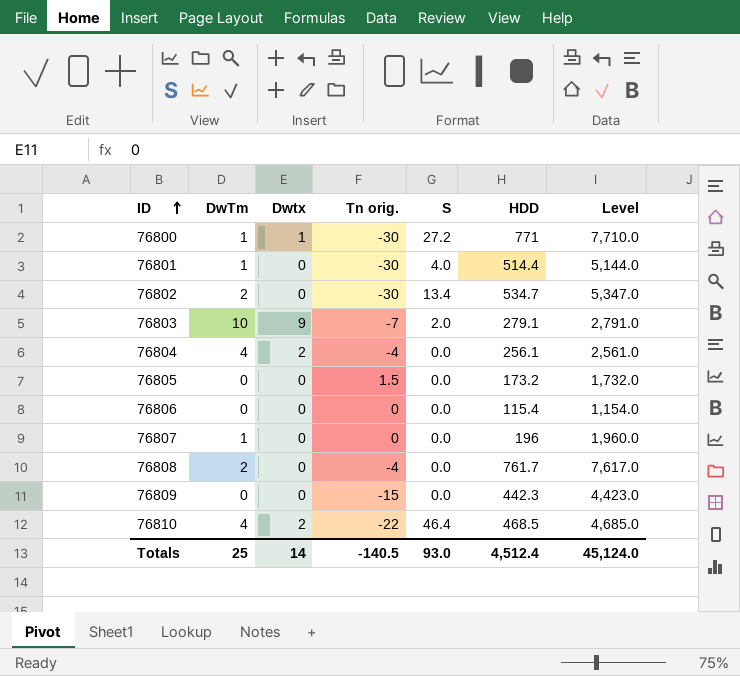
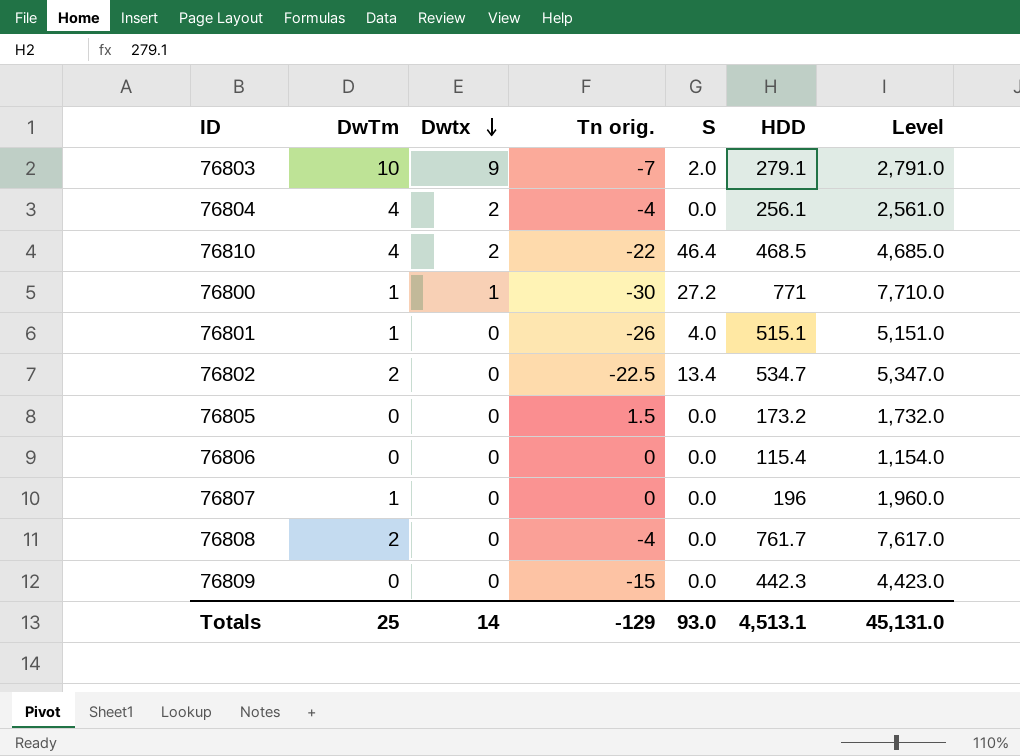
row order: ID ascending -> Dwtx descending
76801 | Tn orig.: -30 -> -26
76801 | HDD: 514.4 -> 515.1
76801 | Level: 5,144.0 -> 5,151.0
76802 | Tn orig.: -30 -> -22.5
Totals | Tn orig.: -140.5 -> -129
Totals | HDD: 4,512.4 -> 4,513.1
Totals | Level: 45,124.0 -> 45,131.0

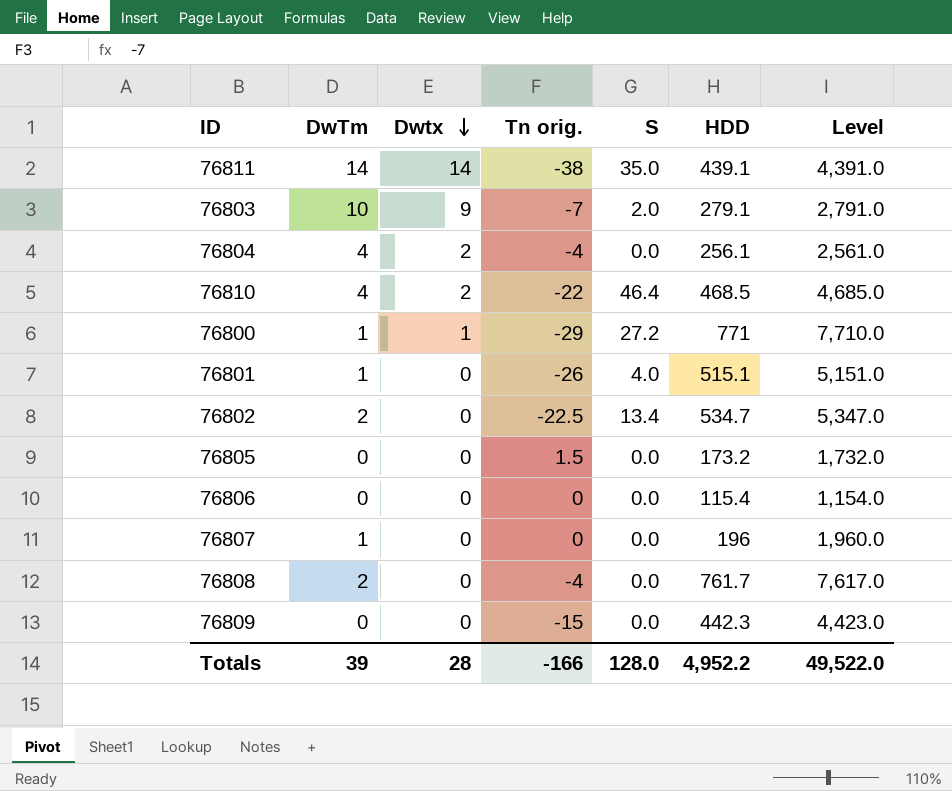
row 76811: none -> 14 | 14 | -38 | 35.0 | 439.1 | 4,391.0
76800 | Tn orig.: -30 -> -29
Totals | DwTm: 25 -> 39
Totals | Dwtx: 14 -> 28
Totals | Tn orig.: -129 -> -166
Totals | S: 93.0 -> 128.0
Totals | HDD: 4,513.1 -> 4,952.2
Totals | Level: 45,131.0 -> 49,522.0

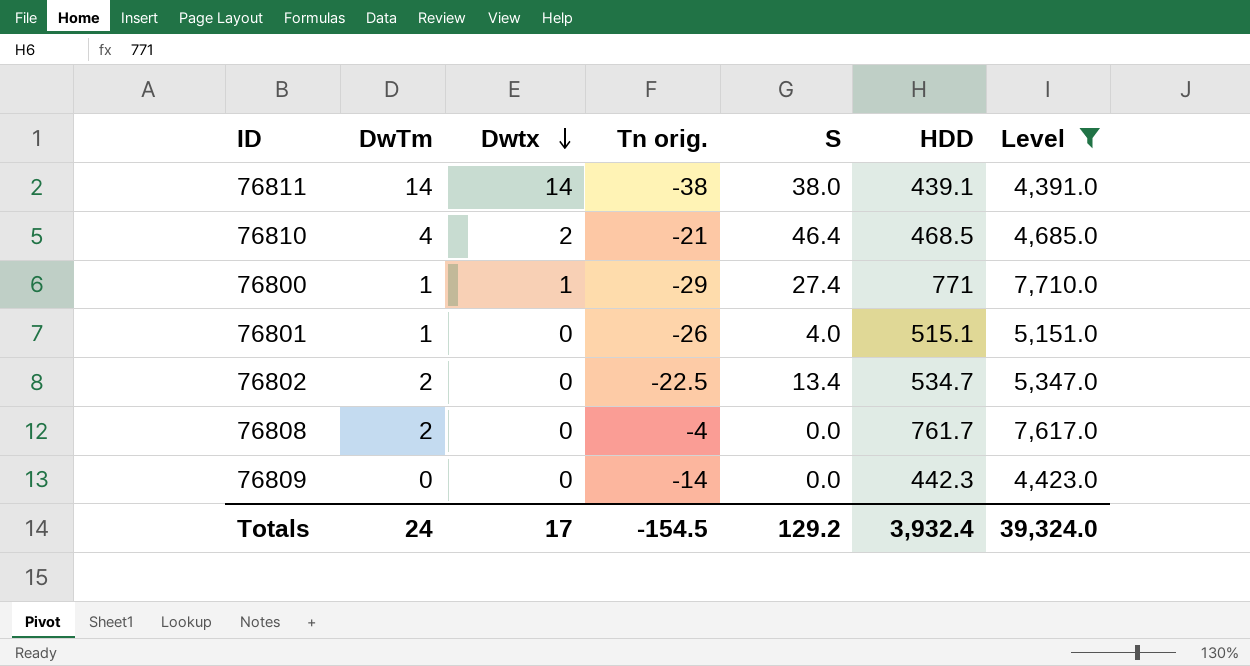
filter: none -> Level >= 4,391.0
76811 | S: 35.0 -> 38.0
76810 | Tn orig.: -22 -> -21
76800 | S: 27.2 -> 27.4
76809 | Tn orig.: -15 -> -14
Totals | DwTm: 39 -> 24
Totals | Dwtx: 28 -> 17
Totals | Tn orig.: -166 -> -154.5
Totals | S: 128.0 -> 129.2
Totals | HDD: 4,952.2 -> 3,932.4
Totals | Level: 49,522.0 -> 39,324.0

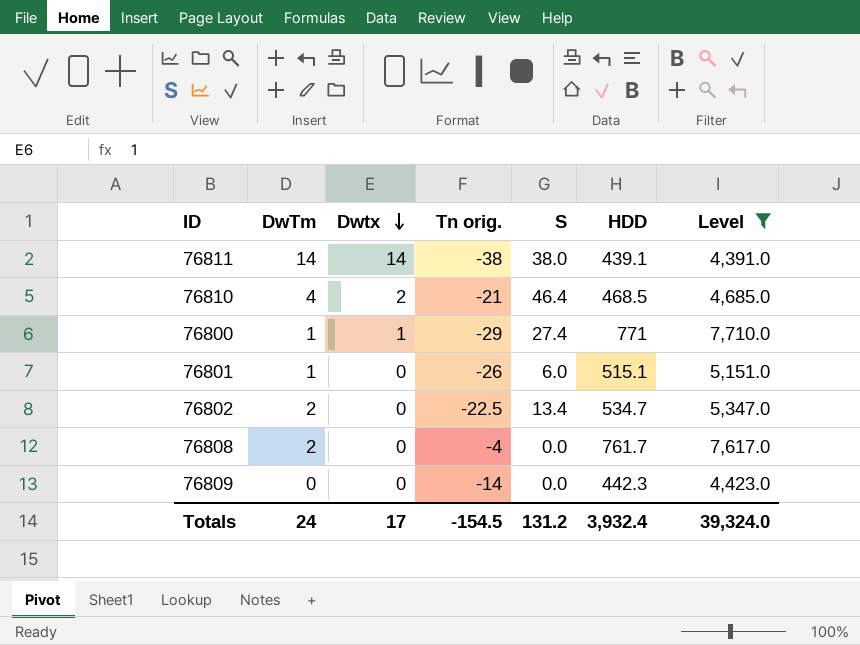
76801 | S: 4.0 -> 6.0
Totals | S: 129.2 -> 131.2

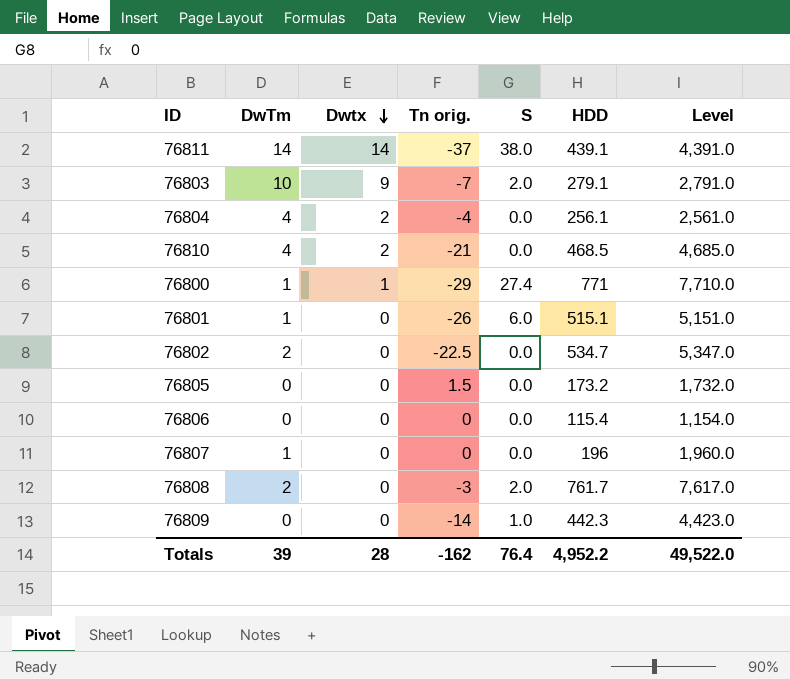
filter: Level >= 4,391.0 -> none
76811 | Tn orig.: -38 -> -37
76810 | S: 46.4 -> 0.0
76802 | S: 13.4 -> 0.0
76808 | Tn orig.: -4 -> -3
76808 | S: 0.0 -> 2.0
76809 | S: 0.0 -> 1.0
Totals | DwTm: 24 -> 39
Totals | Dwtx: 17 -> 28
Totals | Tn orig.: -154.5 -> -162
Totals | S: 131.2 -> 76.4
Totals | HDD: 3,932.4 -> 4,952.2
Totals | Level: 39,324.0 -> 49,522.0

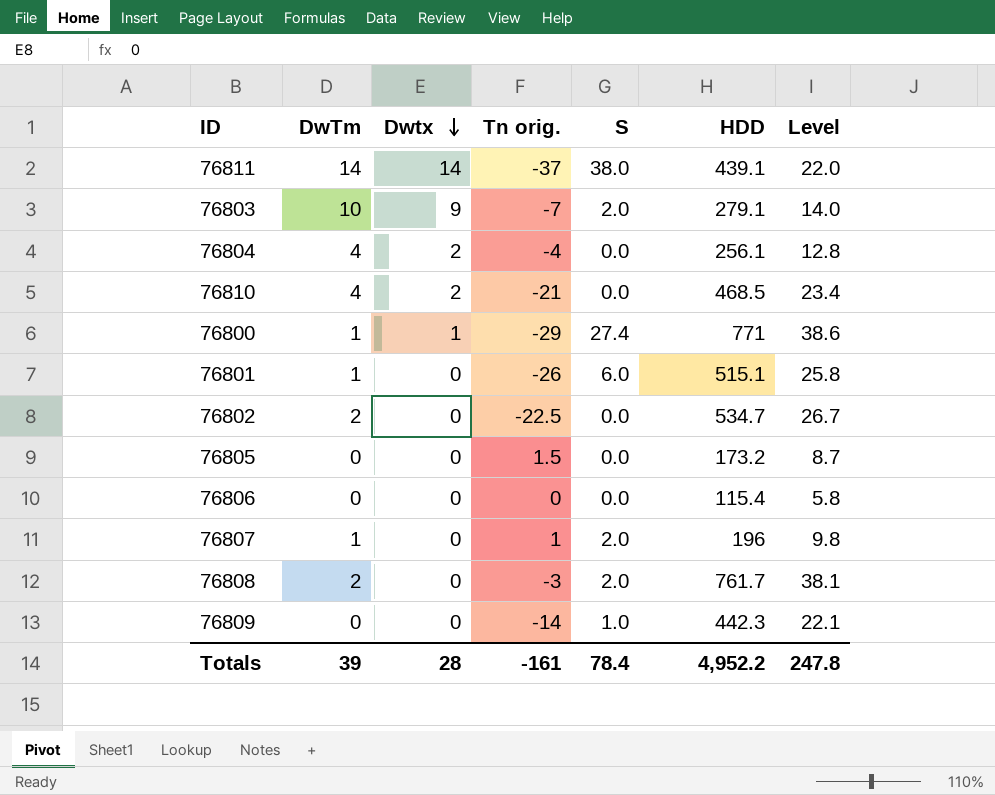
column Level | formula: [HDD] * 10 -> [HDD] * 0.05
76807 | Tn orig.: 0 -> 1
76807 | S: 0.0 -> 2.0
Totals | Tn orig.: -162 -> -161
Totals | S: 76.4 -> 78.4
Totals | Level: 49,522.0 -> 247.8

